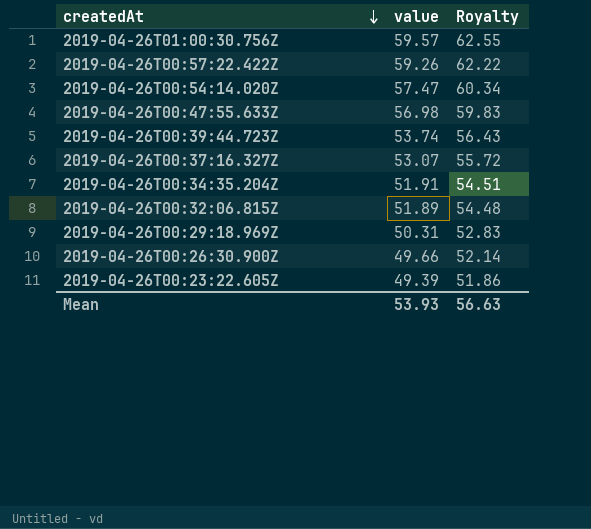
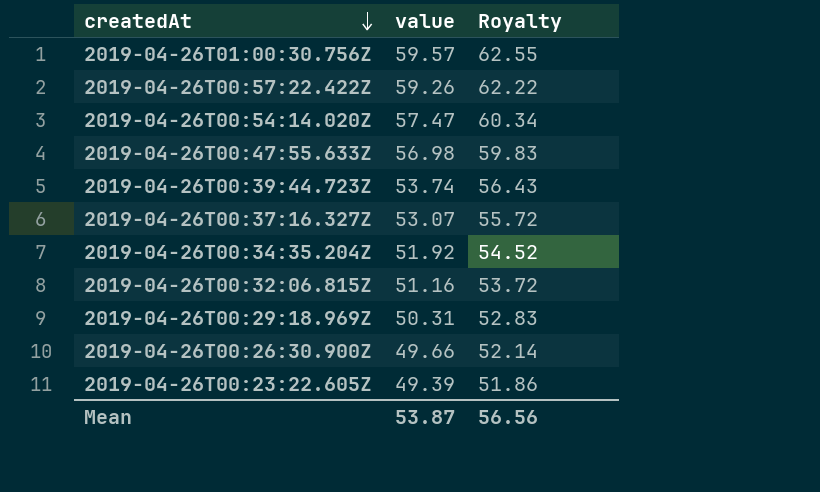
2019-04-26T00:34:35.204Z | value: 51.91 -> 51.92
2019-04-26T00:34:35.204Z | Royalty: 54.51 -> 54.52
2019-04-26T00:32:06.815Z | value: 51.89 -> 51.16
2019-04-26T00:32:06.815Z | Royalty: 54.48 -> 53.72
Mean | value: 53.93 -> 53.87
Mean | Royalty: 56.63 -> 56.56

